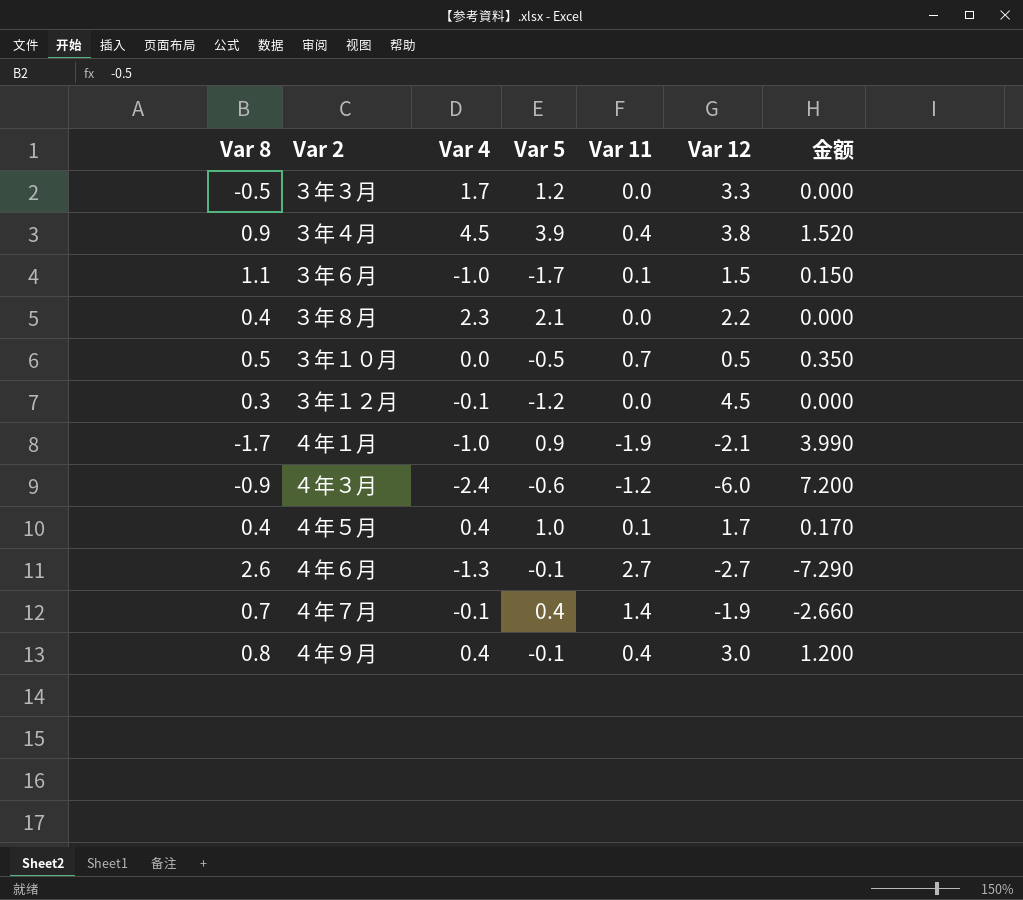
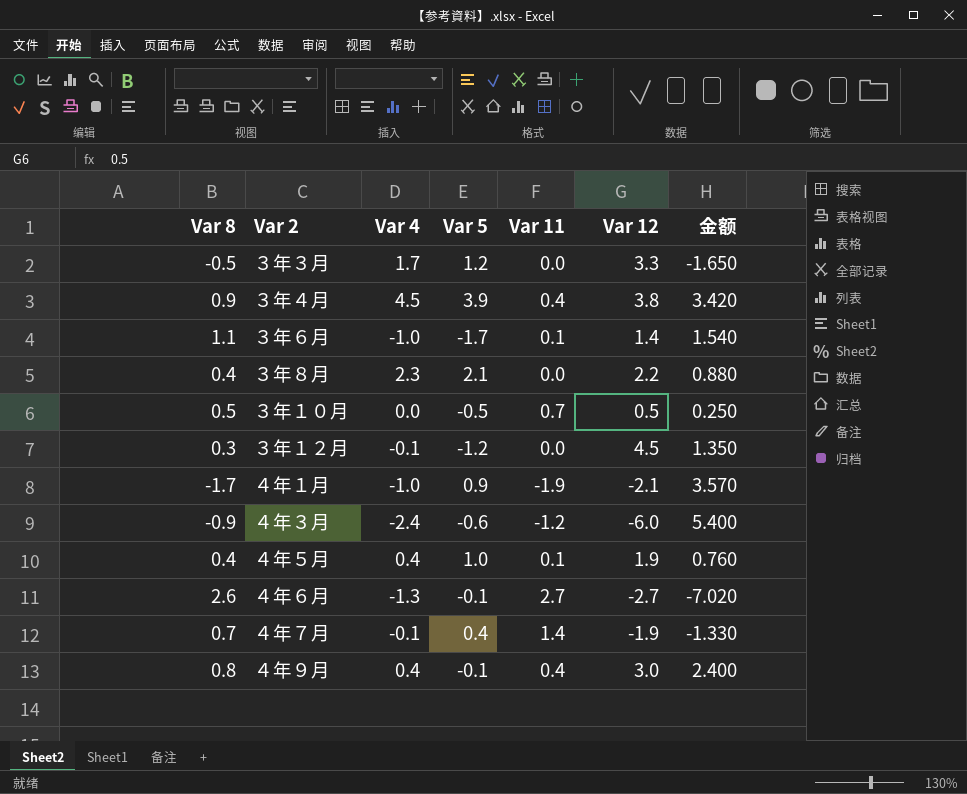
column 金额 | formula: [Var 11] * [Var 12] -> [Var 8] * [Var 12]
３年６月 | Var 12: 1.5 -> 1.4
４年５月 | Var 12: 1.7 -> 1.9

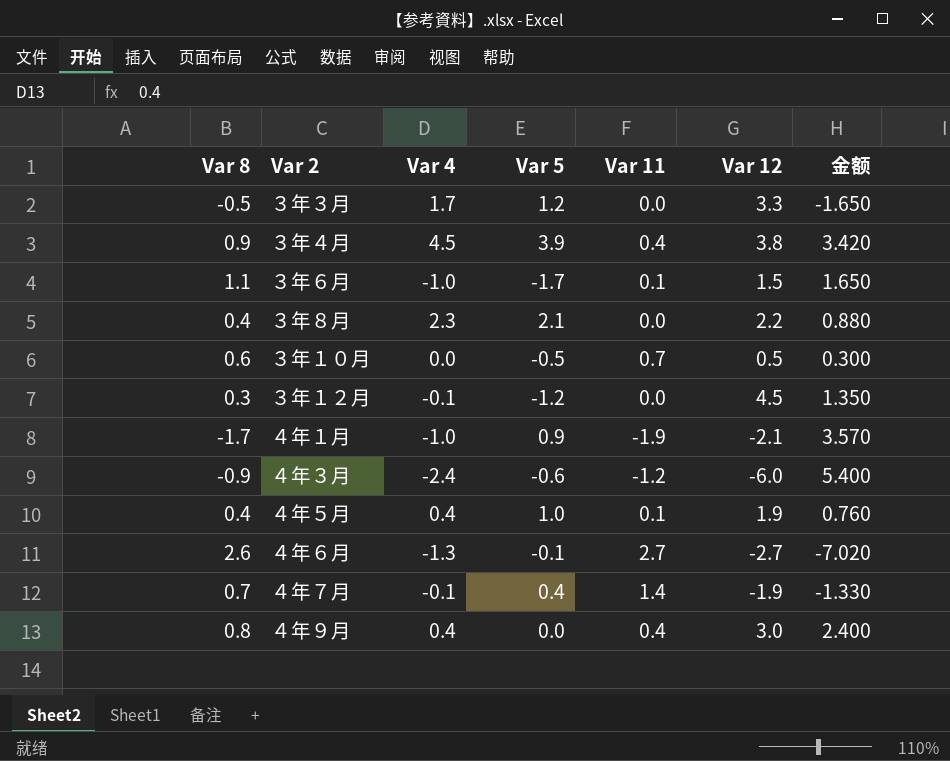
３年６月 | Var 12: 1.4 -> 1.5
３年６月 | 金额: 1.540 -> 1.650
３年１０月 | Var 8: 0.5 -> 0.6
３年１０月 | 金额: 0.250 -> 0.300
４年９月 | Var 5: -0.1 -> 0.0

